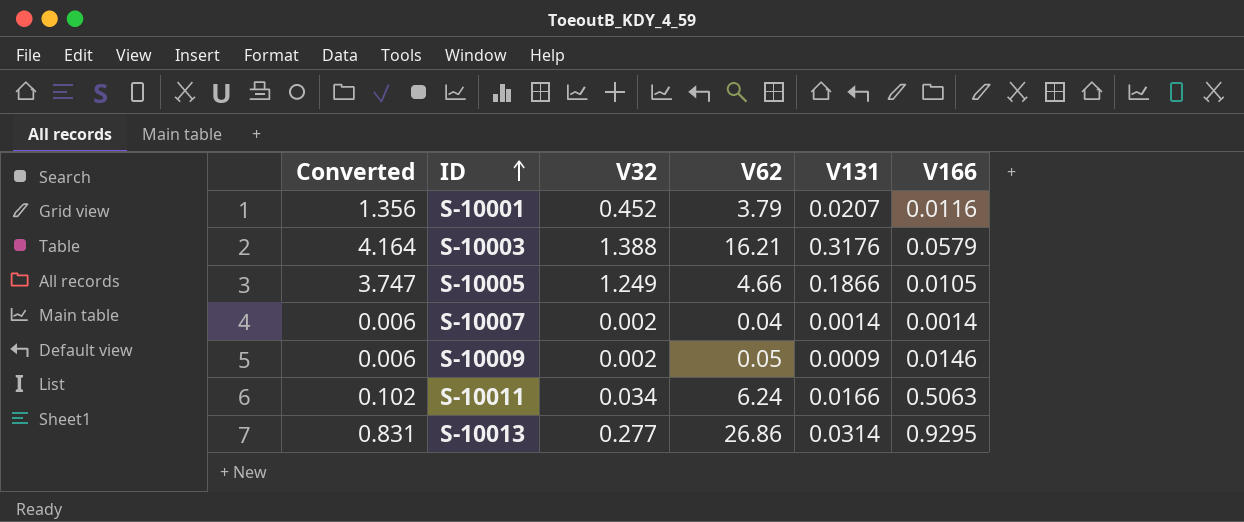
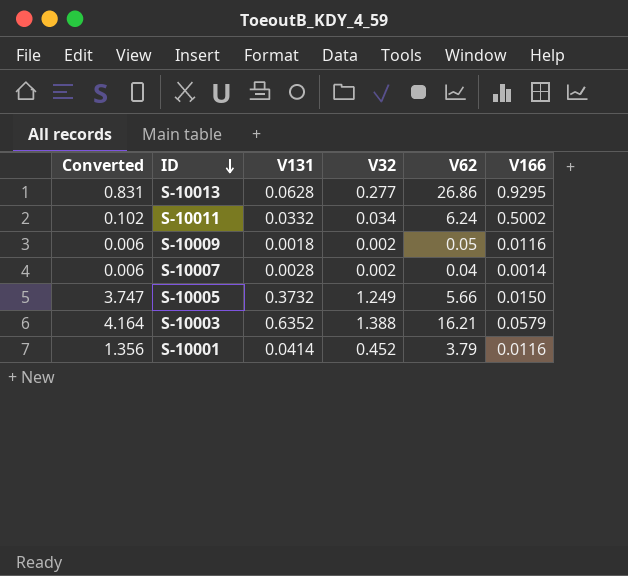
row order: ID ascending -> ID descending
column V131 | position: 5 -> 3
S-10013 | V131: 0.0314 -> 0.0628
S-10011 | V131: 0.0166 -> 0.0332
S-10011 | V166: 0.5063 -> 0.5002
S-10009 | V131: 0.0009 -> 0.0018
S-10009 | V166: 0.0146 -> 0.0116
S-10007 | V131: 0.0014 -> 0.0028
S-10005 | V131: 0.1866 -> 0.3732
S-10005 | V62: 4.66 -> 5.66
S-10005 | V166: 0.0105 -> 0.0150
S-10003 | V131: 0.3176 -> 0.6352
S-10001 | V131: 0.0207 -> 0.0414

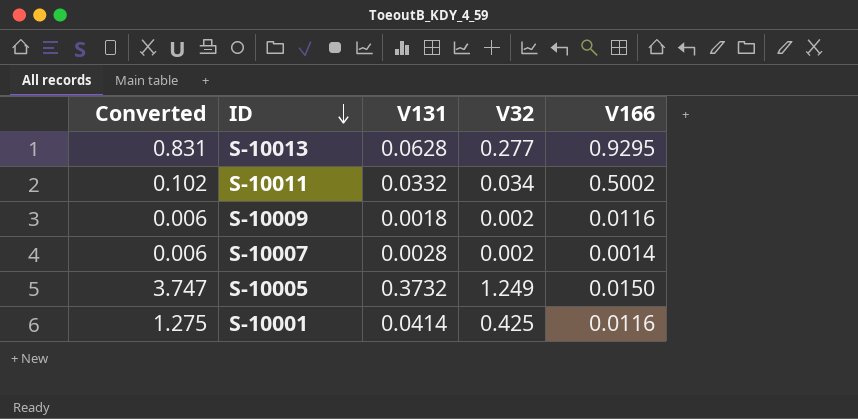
column V62 | position: 5 -> none
row S-10003: 4.164 | 0.6352 | 1.388 | 16.21 | 0.0579 -> none
S-10001 | Converted: 1.356 -> 1.275
S-10001 | V32: 0.452 -> 0.425

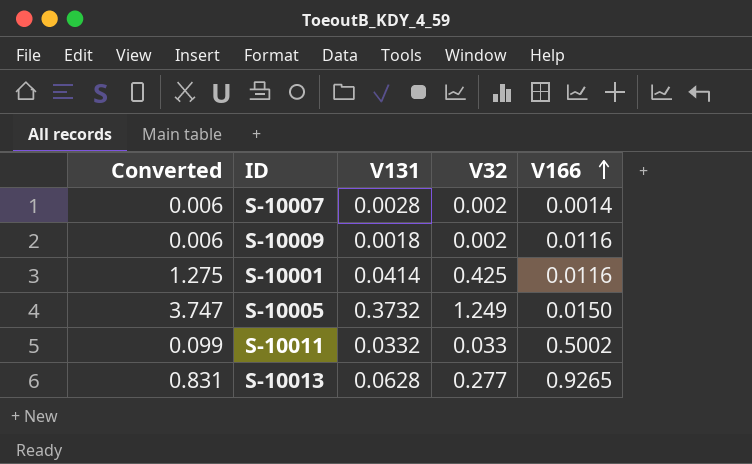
row order: ID descending -> V166 ascending
S-10011 | Converted: 0.102 -> 0.099
S-10011 | V32: 0.034 -> 0.033
S-10013 | V166: 0.9295 -> 0.9265

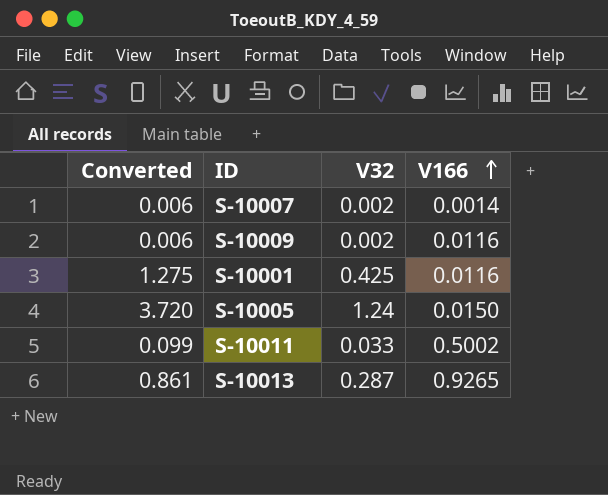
column V131 | position: 3 -> none
S-10005 | Converted: 3.747 -> 3.720
S-10005 | V32: 1.249 -> 1.24
S-10013 | Converted: 0.831 -> 0.861
S-10013 | V32: 0.277 -> 0.287

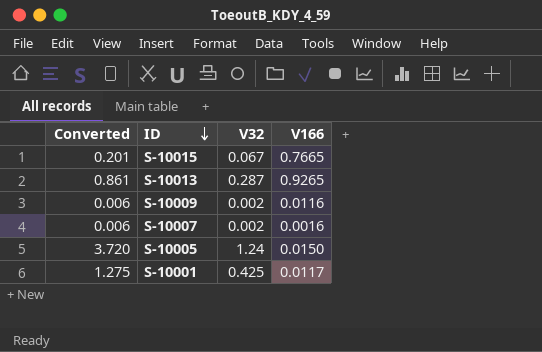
row order: V166 ascending -> ID descending
row S-10011: 0.099 | 0.033 | 0.5002 -> none
row S-10015: none -> 0.201 | 0.067 | 0.7665
S-10007 | V166: 0.0014 -> 0.0016
S-10001 | V166: 0.0116 -> 0.0117

